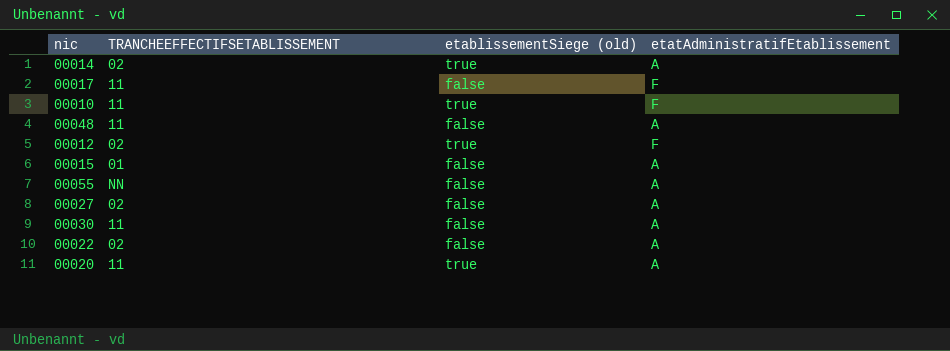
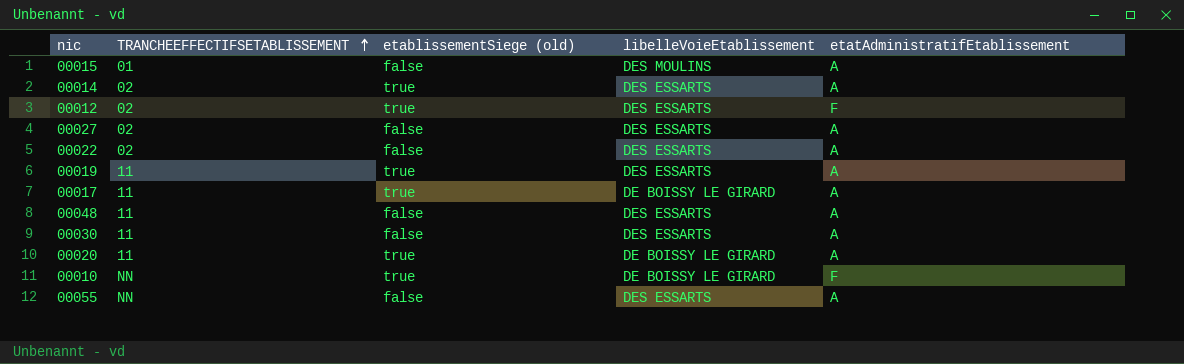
row order: none -> TRANCHEEFFECTIFSETABLISSEMENT ascending
column libelleVoieEtablissement | position: none -> 4
row 00019: none -> 11 | true | DES ESSARTS | A
00017 | etablissementSiege (old): false -> true
00017 | etatAdministratifEtablissement: F -> A
00010 | TRANCHEEFFECTIFSETABLISSEMENT: 11 -> NN

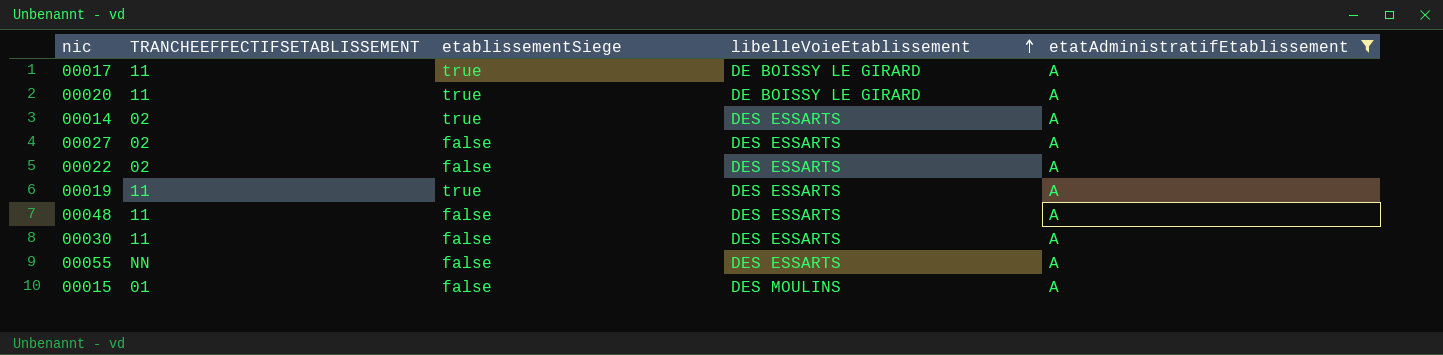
filter: none -> etatAdministratifEtablissement = A
row order: TRANCHEEFFECTIFSETABLISSEMENT ascending -> libelleVoieEtablissement ascending
column name: etablissementSiege (old) -> etablissementSiege

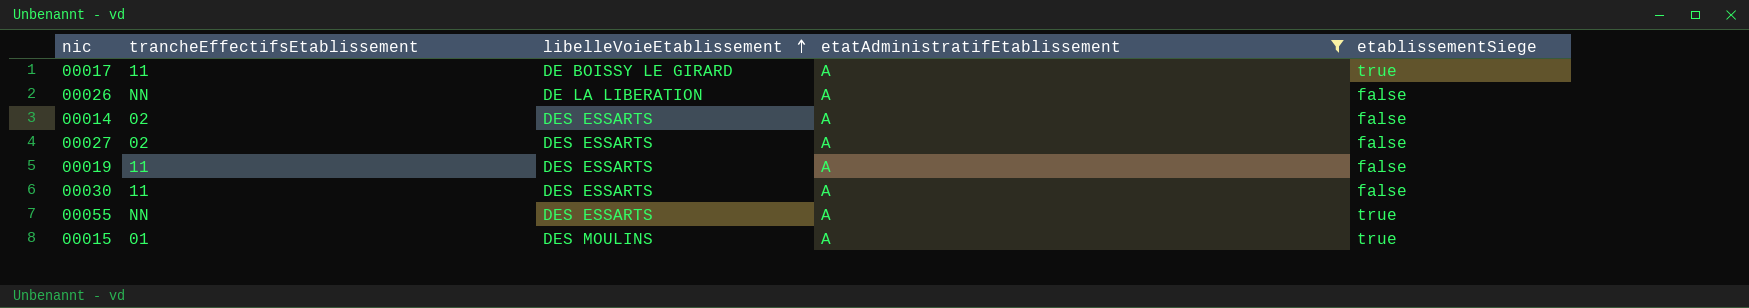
column name: TRANCHEEFFECTIFSETABLISSEMENT -> trancheEffectifsEtablissement
column etablissementSiege | position: 3 -> 5
row 00020: 11 | true | DE BOISSY LE GIRARD | A -> none
row 00022: 02 | false | DES ESSARTS | A -> none
row 00048: 11 | false | DES ESSARTS | A -> none
row 00026: none -> NN | DE LA LIBERATION | A | false
00014 | etablissementSiege: true -> false
00019 | etablissementSiege: true -> false
00055 | etablissementSiege: false -> true
00015 | etablissementSiege: false -> true

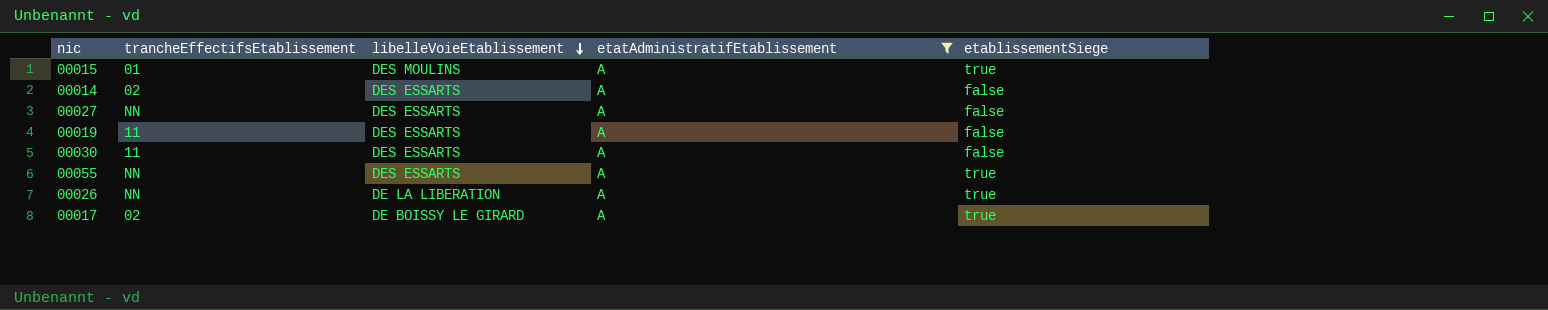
row order: libelleVoieEtablissement ascending -> libelleVoieEtablissement descending
00027 | trancheEffectifsEtablissement: 02 -> NN
00026 | etablissementSiege: false -> true
00017 | trancheEffectifsEtablissement: 11 -> 02

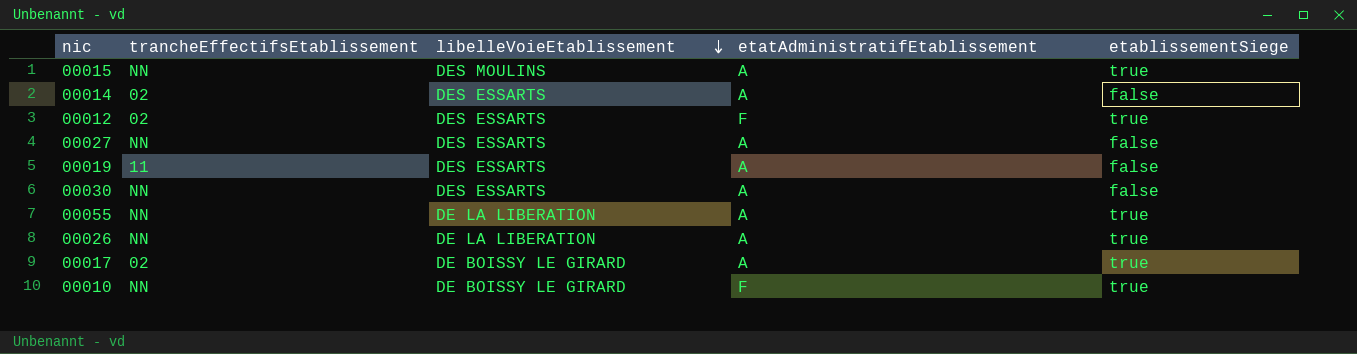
filter: etatAdministratifEtablissement = A -> none
00015 | trancheEffectifsEtablissement: 01 -> NN
00030 | trancheEffectifsEtablissement: 11 -> NN
00055 | libelleVoieEtablissement: DES ESSARTS -> DE LA LIBERATION

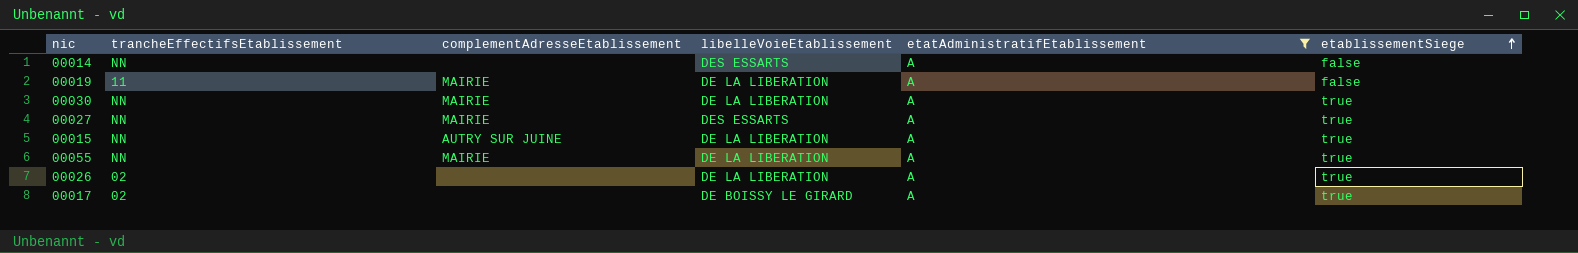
filter: none -> etatAdministratifEtablissement = A
row order: libelleVoieEtablissement descending -> etablissementSiege ascending
column complementAdresseEtablissement | position: none -> 3
00014 | trancheEffectifsEtablissement: 02 -> NN
00019 | libelleVoieEtablissement: DES ESSARTS -> DE LA LIBERATION
00030 | libelleVoieEtablissement: DES ESSARTS -> DE LA LIBERATION
00030 | etablissementSiege: false -> true
00027 | etablissementSiege: false -> true
00015 | libelleVoieEtablissement: DES MOULINS -> DE LA LIBERATION
00026 | trancheEffectifsEtablissement: NN -> 02

